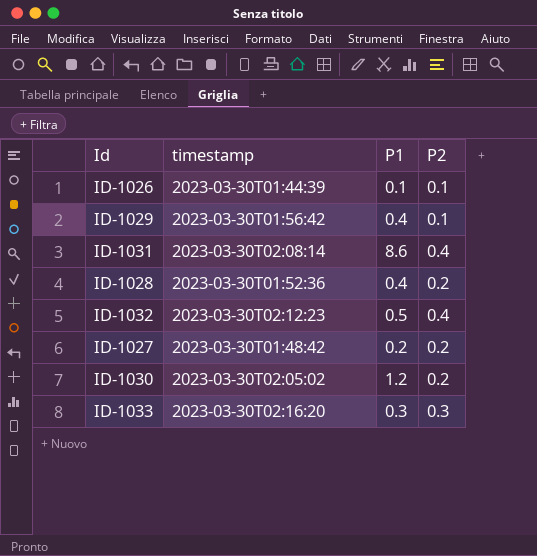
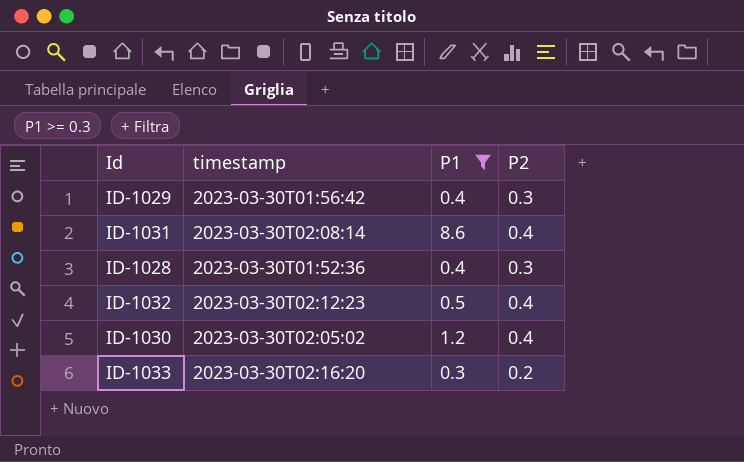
filter: none -> P1 >= 0.3
ID-1029 | P2: 0.1 -> 0.3
ID-1028 | P2: 0.2 -> 0.3
ID-1030 | P2: 0.2 -> 0.4
ID-1033 | P2: 0.3 -> 0.2

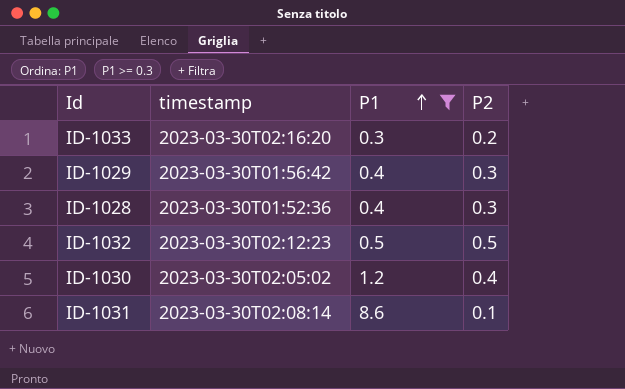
row order: none -> P1 ascending
ID-1032 | P2: 0.4 -> 0.5
ID-1031 | P2: 0.4 -> 0.1

